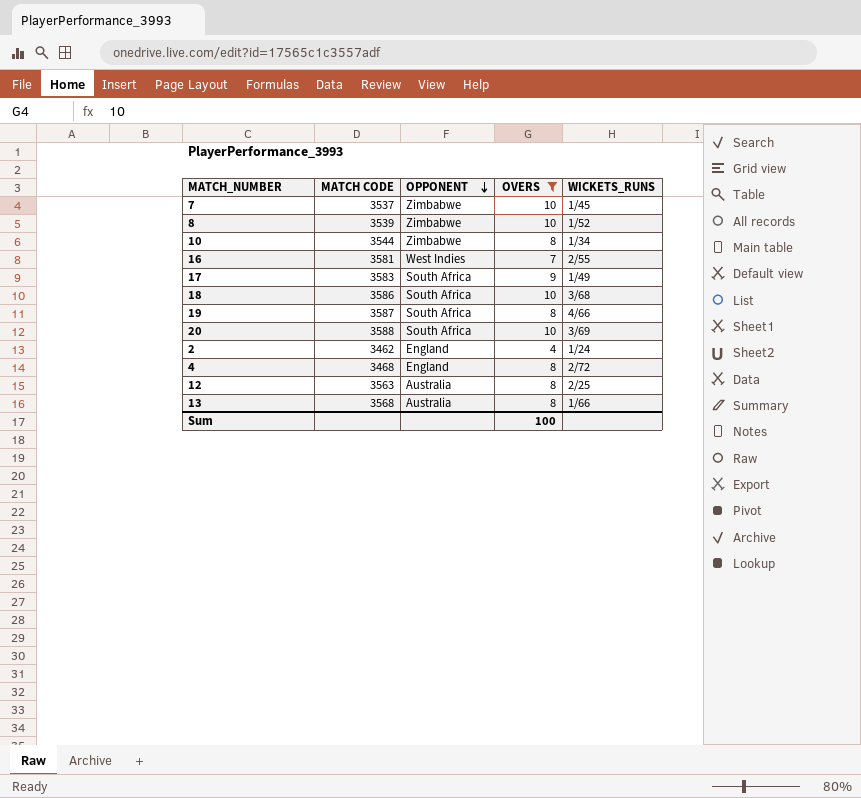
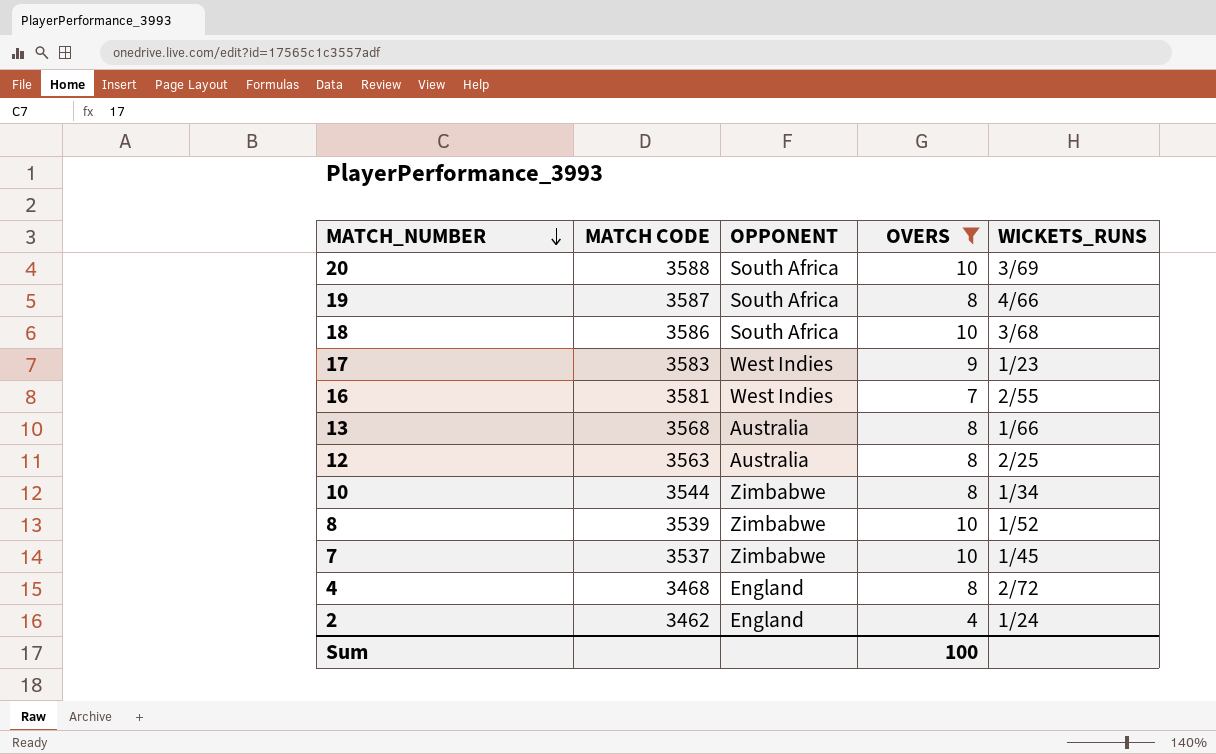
row order: OPPONENT descending -> MATCH_NUMBER descending
17 | OPPONENT: South Africa -> West Indies
17 | WICKETS_RUNS: 1/49 -> 1/23

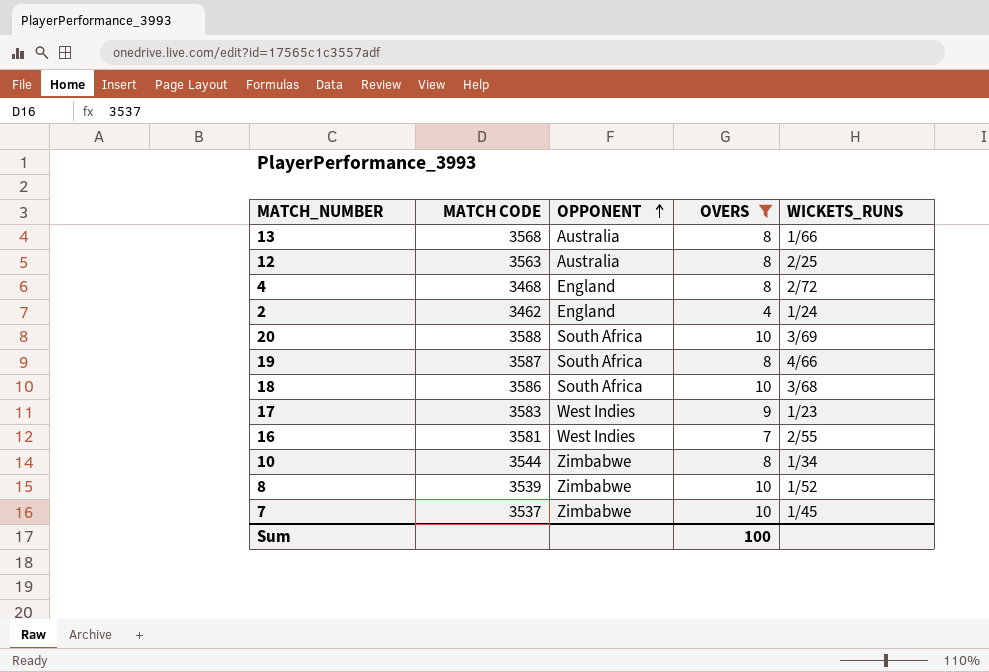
row order: MATCH_NUMBER descending -> OPPONENT ascending

